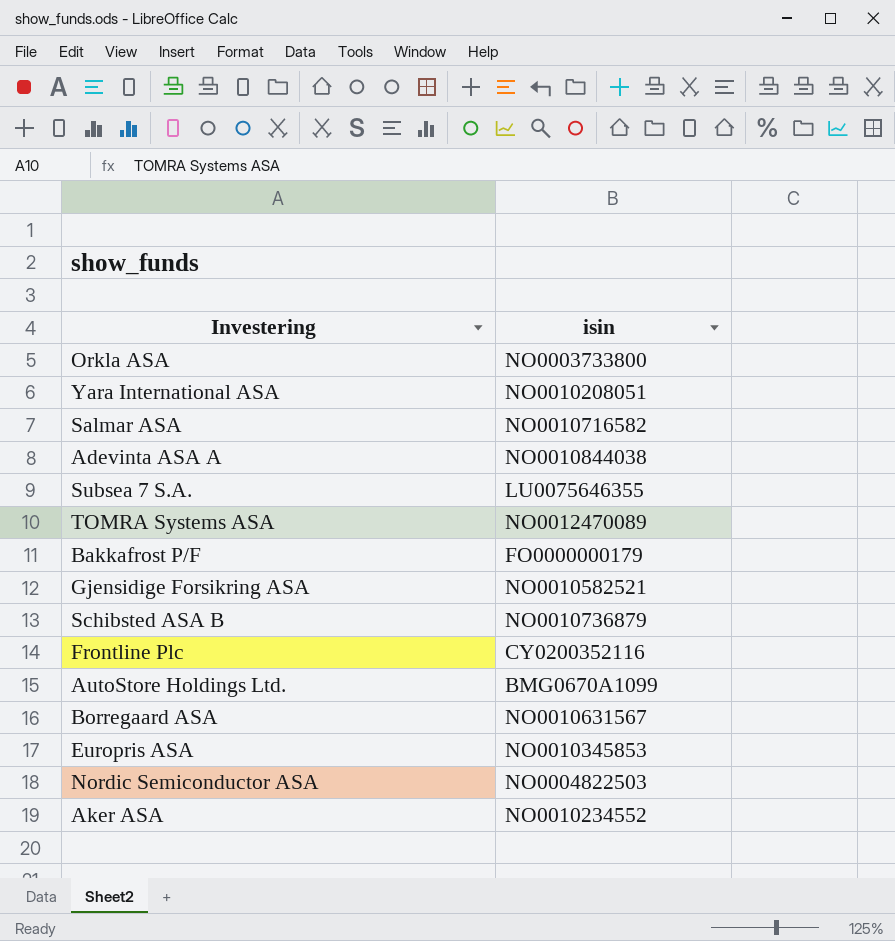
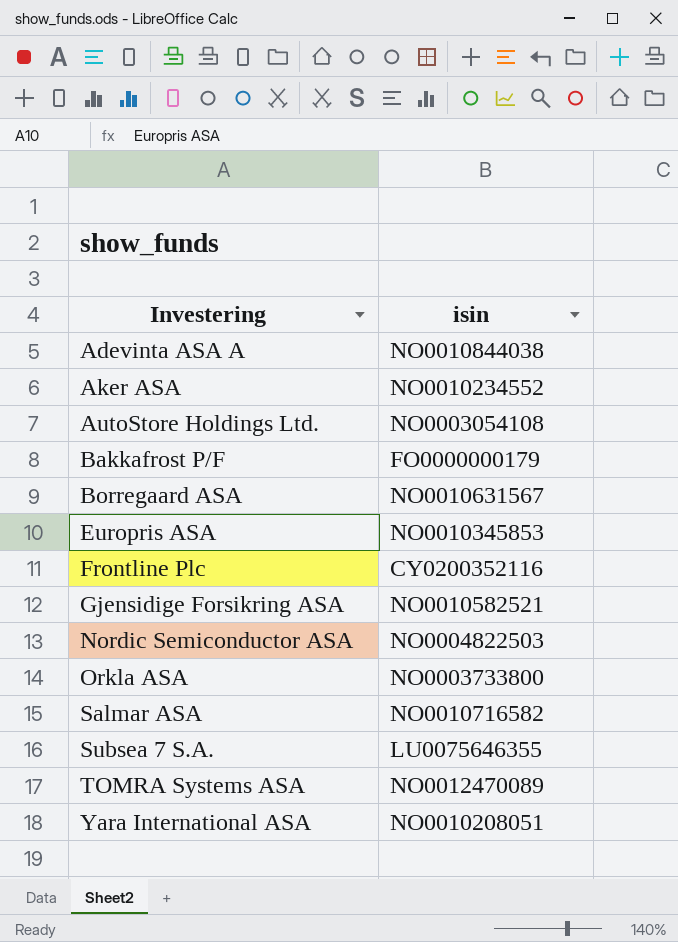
row order: none -> Investering ascending
row Schibsted ASA B: NO0010736879 -> none
AutoStore Holdings Ltd. | isin: BMG0670A1099 -> NO0003054108

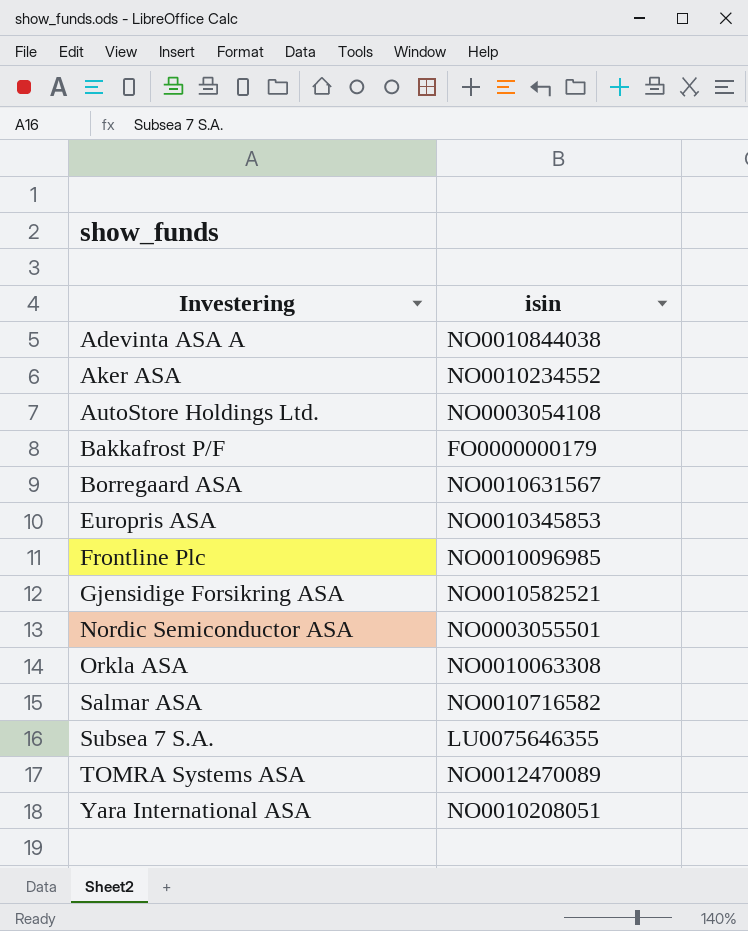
Frontline Plc | isin: CY0200352116 -> NO0010096985
Nordic Semiconductor ASA | isin: NO0004822503 -> NO0003055501
Orkla ASA | isin: NO0003733800 -> NO0010063308

